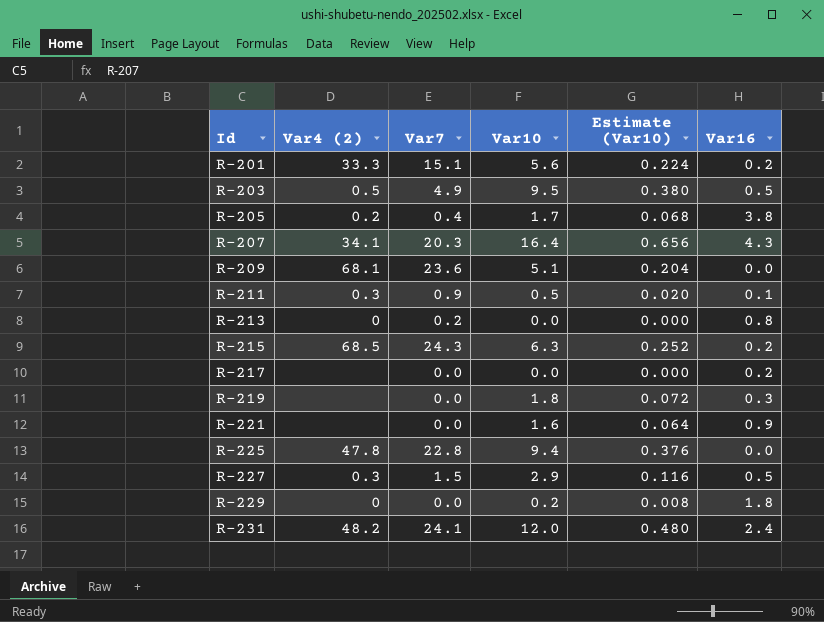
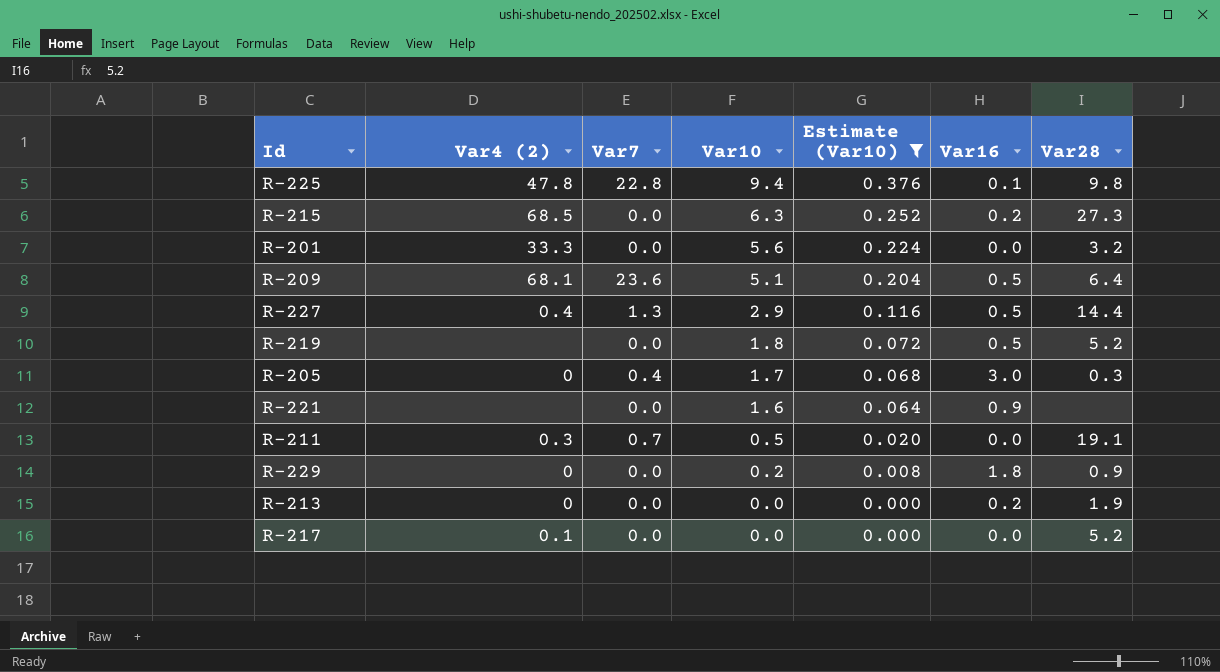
filter: none -> Estimate (Var10) <= 0.376
row order: Id ascending -> Var10 descending
column Var28 | position: none -> 7
R-225 | Var16: 0.0 -> 0.1
R-215 | Var7: 24.3 -> 0.0
R-201 | Var7: 15.1 -> 0.0
R-201 | Var16: 0.2 -> 0.0
R-209 | Var16: 0.0 -> 0.5
R-227 | Var4 (2): 0.3 -> 0.4
R-227 | Var7: 1.5 -> 1.3
R-219 | Var16: 0.3 -> 0.5
R-205 | Var4 (2): 0.2 -> 0
R-205 | Var16: 3.8 -> 3.0
R-211 | Var7: 0.9 -> 0.7
R-211 | Var16: 0.1 -> 0.0
R-213 | Var7: 0.2 -> 0.0
R-213 | Var16: 0.8 -> 0.2
R-217 | Var4 (2): none -> 0.1
R-217 | Var16: 0.2 -> 0.0

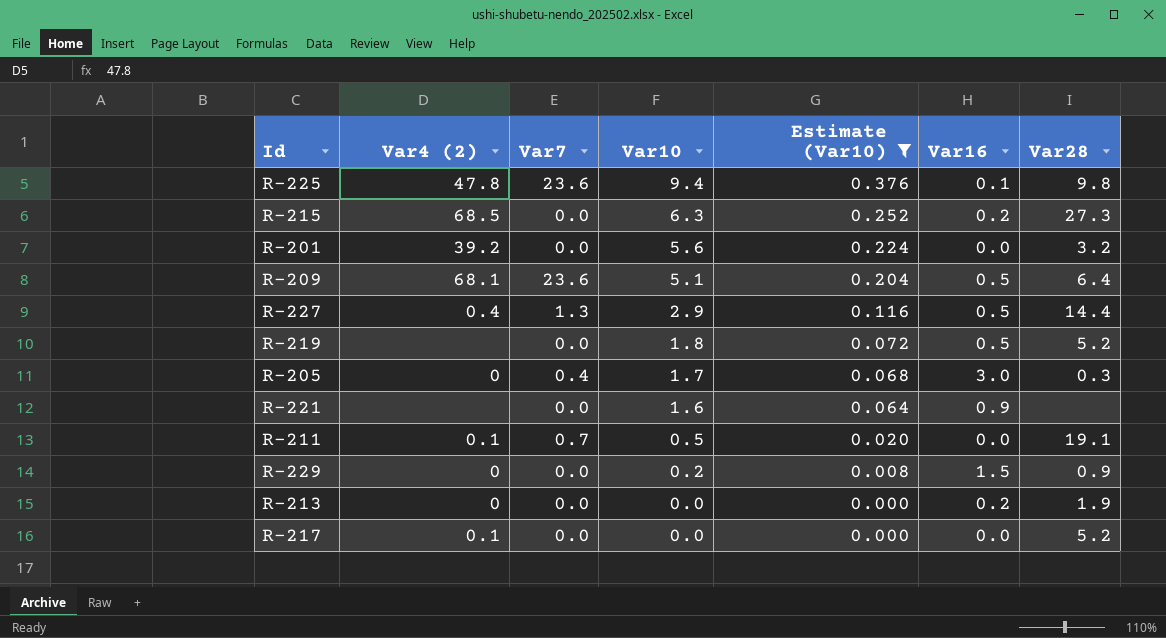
R-225 | Var7: 22.8 -> 23.6
R-201 | Var4 (2): 33.3 -> 39.2
R-211 | Var4 (2): 0.3 -> 0.1
R-229 | Var16: 1.8 -> 1.5

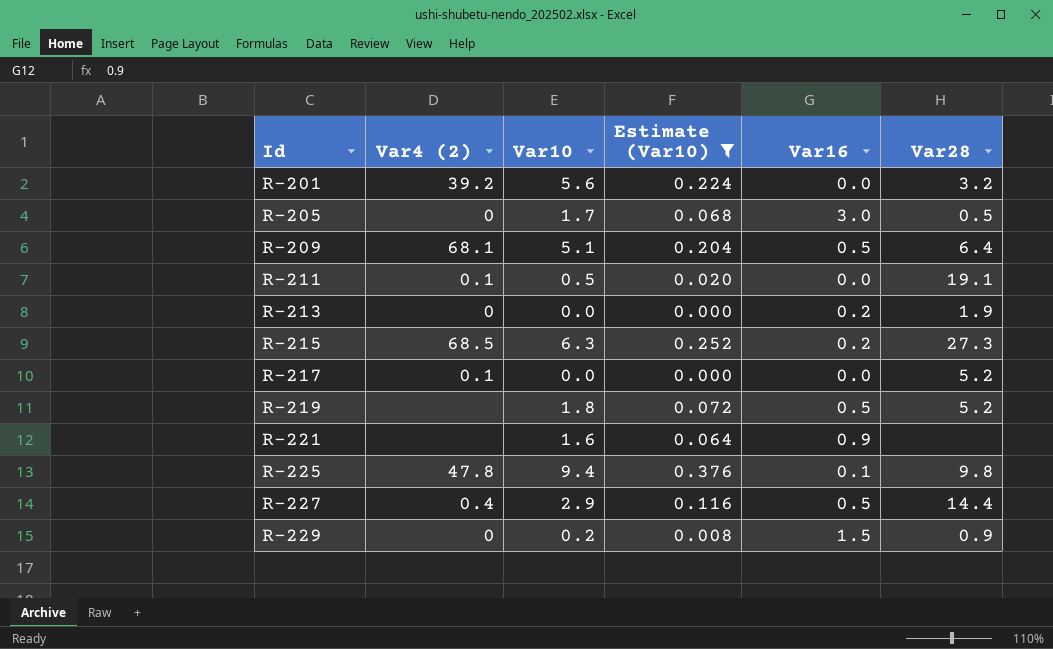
row order: Var10 descending -> Id ascending
column Var7 | position: 3 -> none
R-205 | Var28: 0.3 -> 0.5

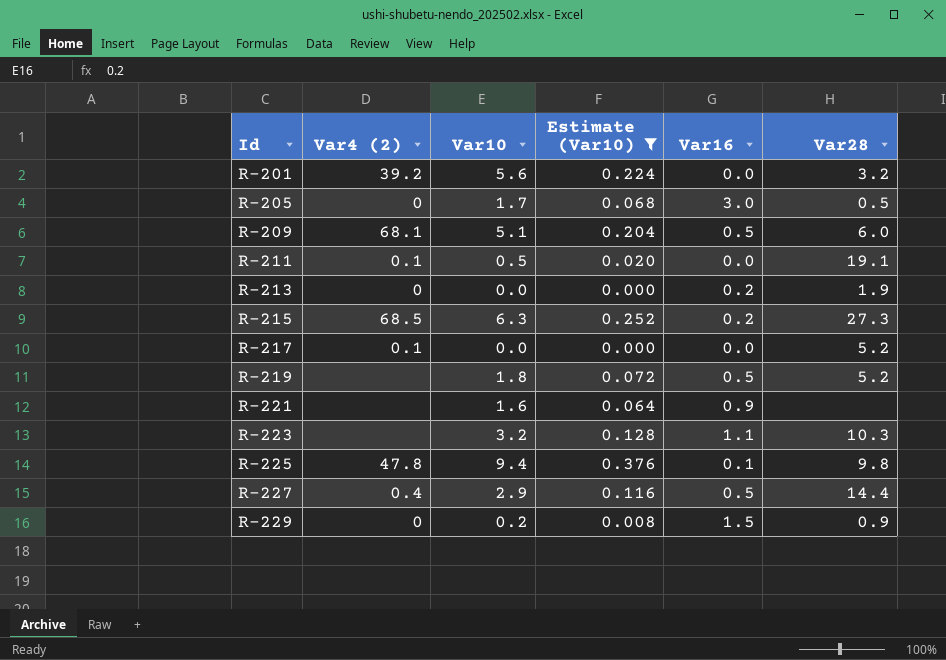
R-209 | Var28: 6.4 -> 6.0
row R-223: none -> none | 3.2 | 0.128 | 1.1 | 10.3

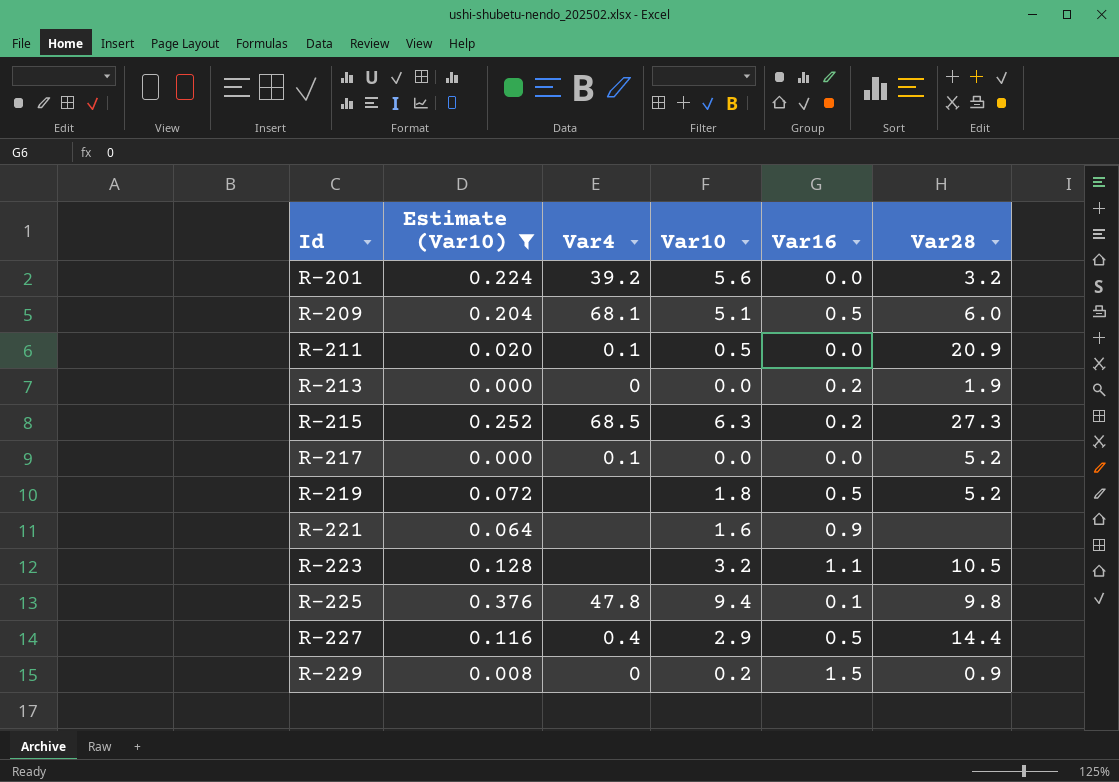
column Estimate (Var10) | position: 4 -> 2
column name: Var4 (2) -> Var4
row R-205: 0 | 1.7 | 0.068 | 3.0 | 0.5 -> none
R-211 | Var28: 19.1 -> 20.9
R-223 | Var28: 10.3 -> 10.5

